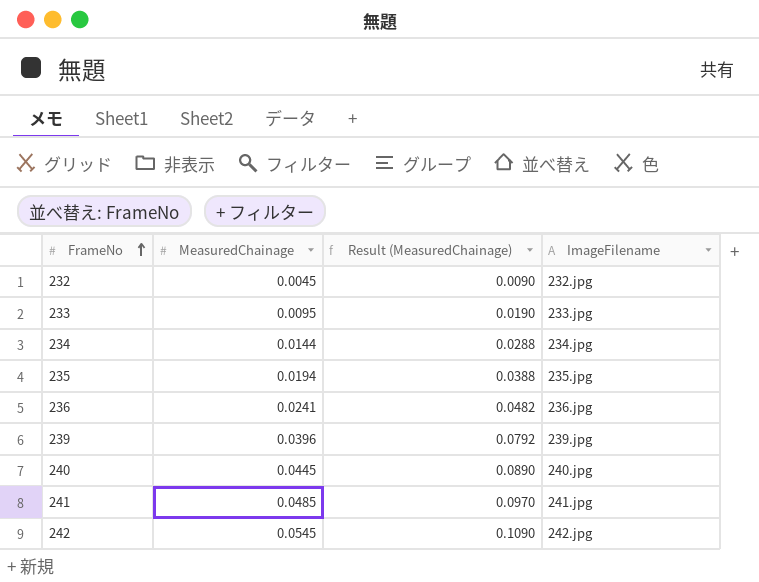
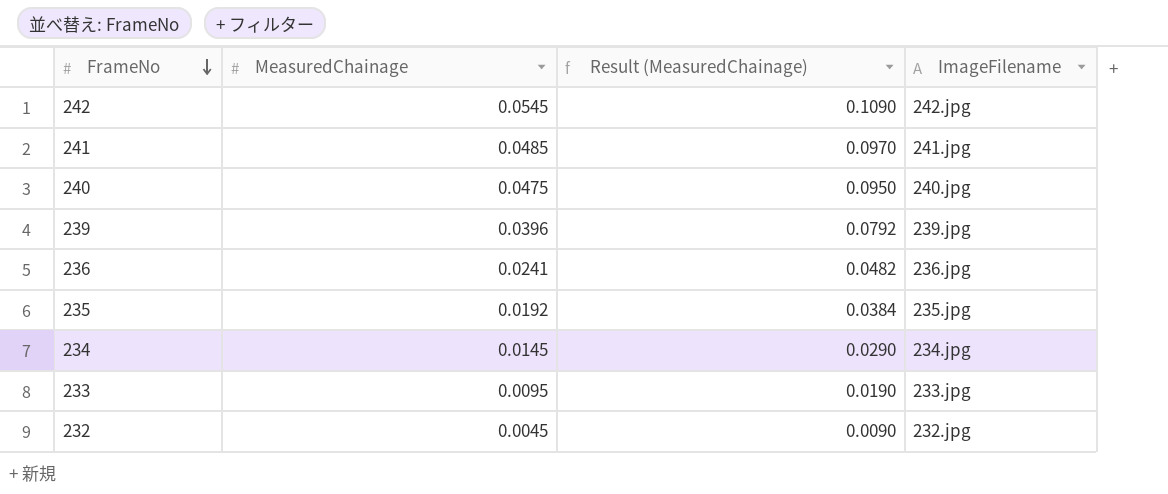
row order: FrameNo ascending -> FrameNo descending
240 | MeasuredChainage: 0.0445 -> 0.0475
240 | Result (MeasuredChainage): 0.0890 -> 0.0950
235 | MeasuredChainage: 0.0194 -> 0.0192
235 | Result (MeasuredChainage): 0.0388 -> 0.0384
234 | MeasuredChainage: 0.0144 -> 0.0145
234 | Result (MeasuredChainage): 0.0288 -> 0.0290

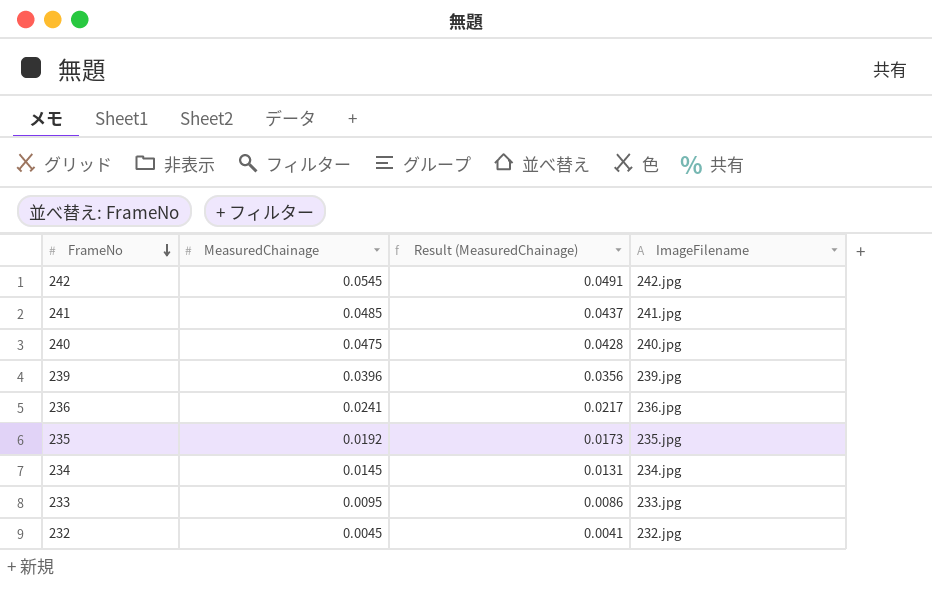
column Result (MeasuredChainage) | formula: [MeasuredChainage] * 2 -> [MeasuredChainage] * 0.9

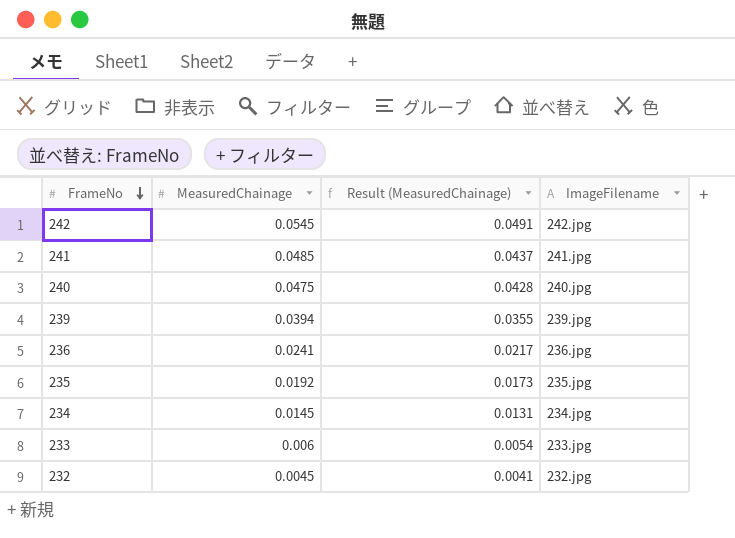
239 | MeasuredChainage: 0.0396 -> 0.0394
239 | Result (MeasuredChainage): 0.0356 -> 0.0355
233 | MeasuredChainage: 0.0095 -> 0.006
233 | Result (MeasuredChainage): 0.0086 -> 0.0054

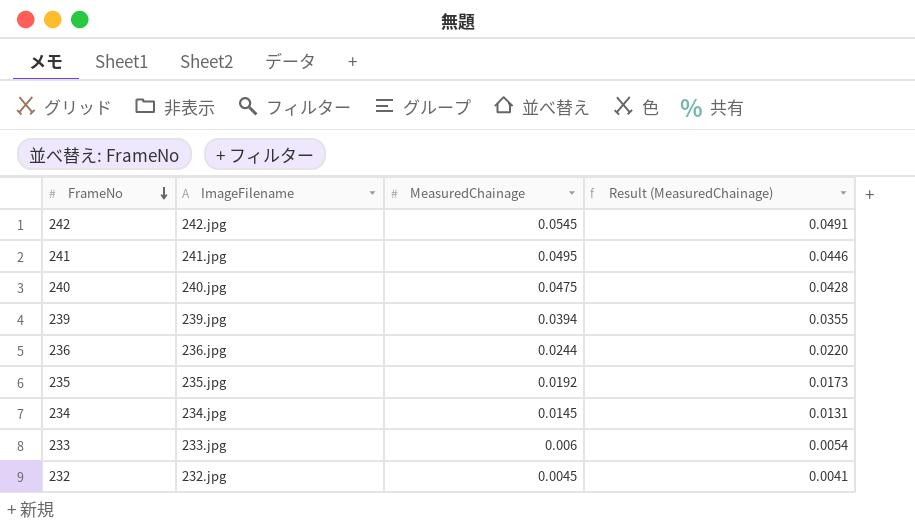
column ImageFilename | position: 4 -> 2
241 | MeasuredChainage: 0.0485 -> 0.0495
241 | Result (MeasuredChainage): 0.0437 -> 0.0446
236 | MeasuredChainage: 0.0241 -> 0.0244
236 | Result (MeasuredChainage): 0.0217 -> 0.0220

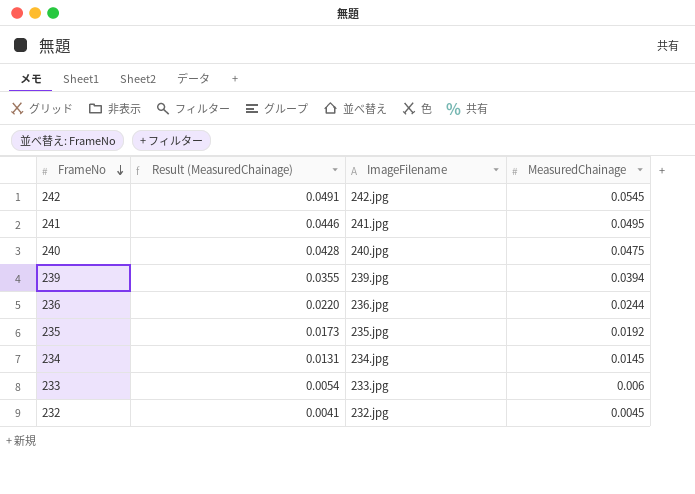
column Result (MeasuredChainage) | position: 4 -> 2

